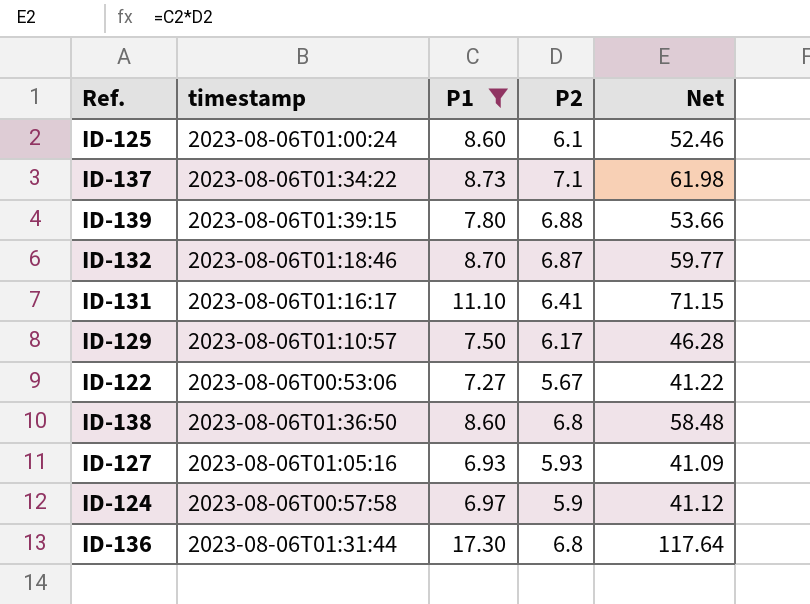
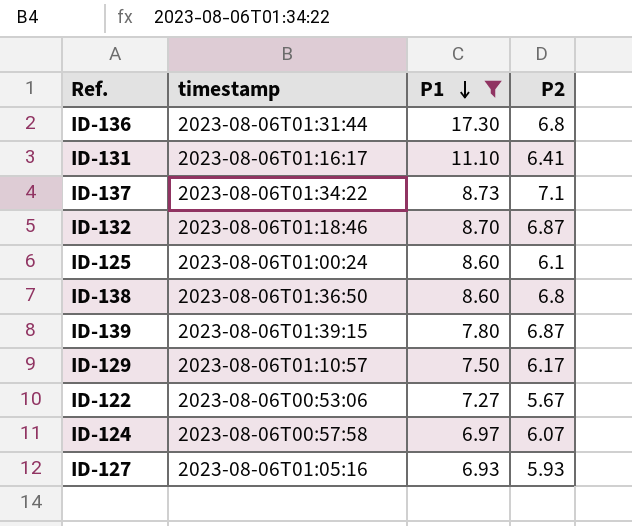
row order: none -> P1 descending
column Net | formula: [P1] * [P2] -> none
ID-139 | P2: 6.88 -> 6.87
ID-124 | P2: 5.9 -> 6.07

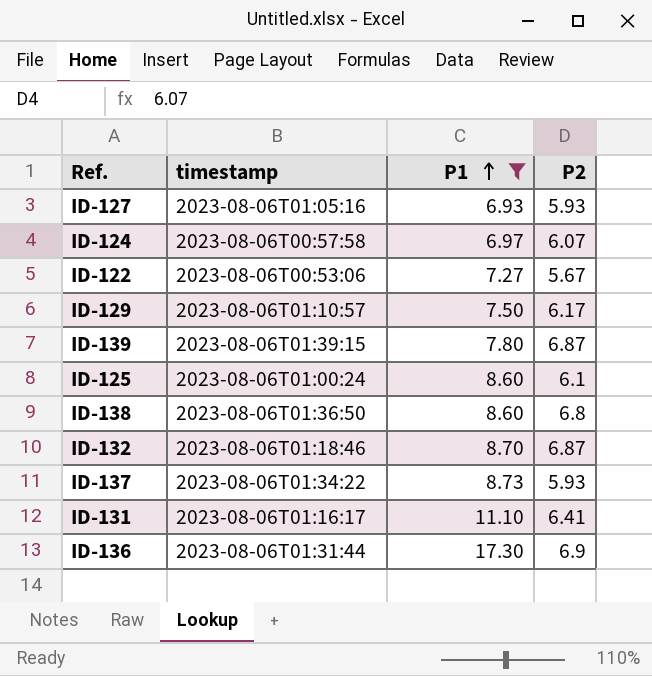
row order: P1 descending -> P1 ascending
ID-137 | P2: 7.1 -> 5.93
ID-136 | P2: 6.8 -> 6.9

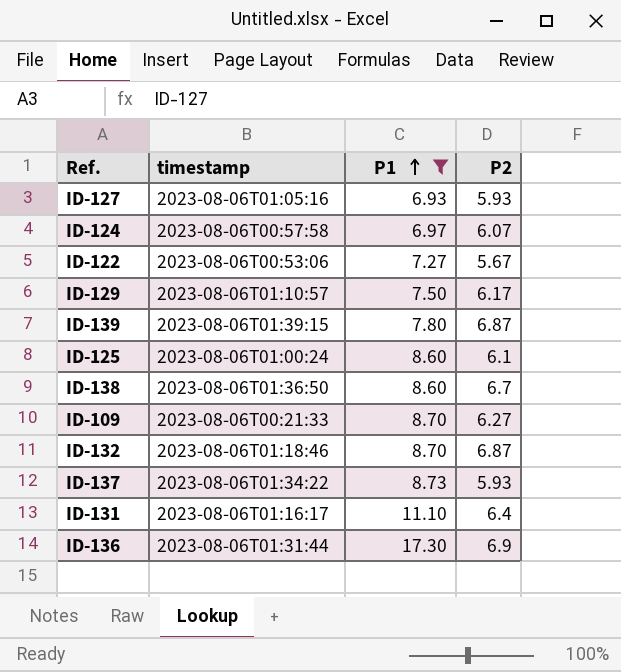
ID-138 | P2: 6.8 -> 6.7
row ID-109: none -> 2023-08-06T00:21:33 | 8.70 | 6.27
ID-131 | P2: 6.41 -> 6.4

